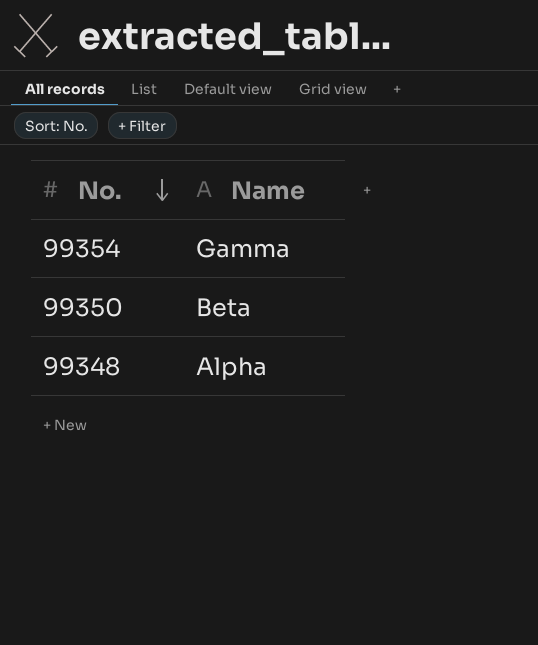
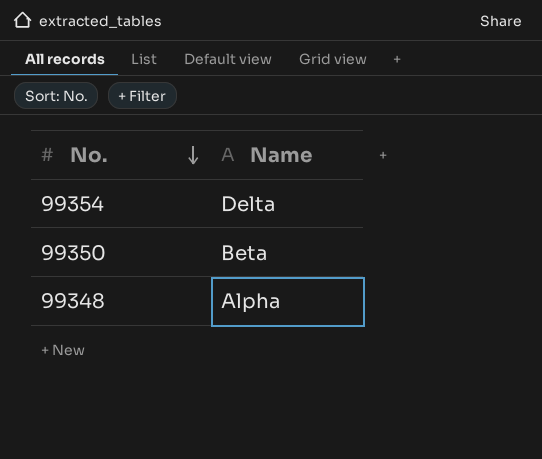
99354 | Name: Gamma -> Delta

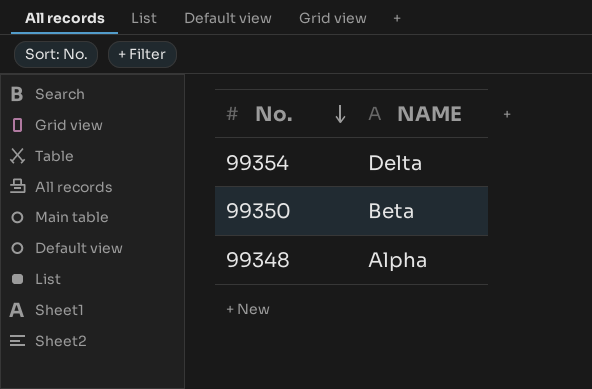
column name: Name -> NAME

